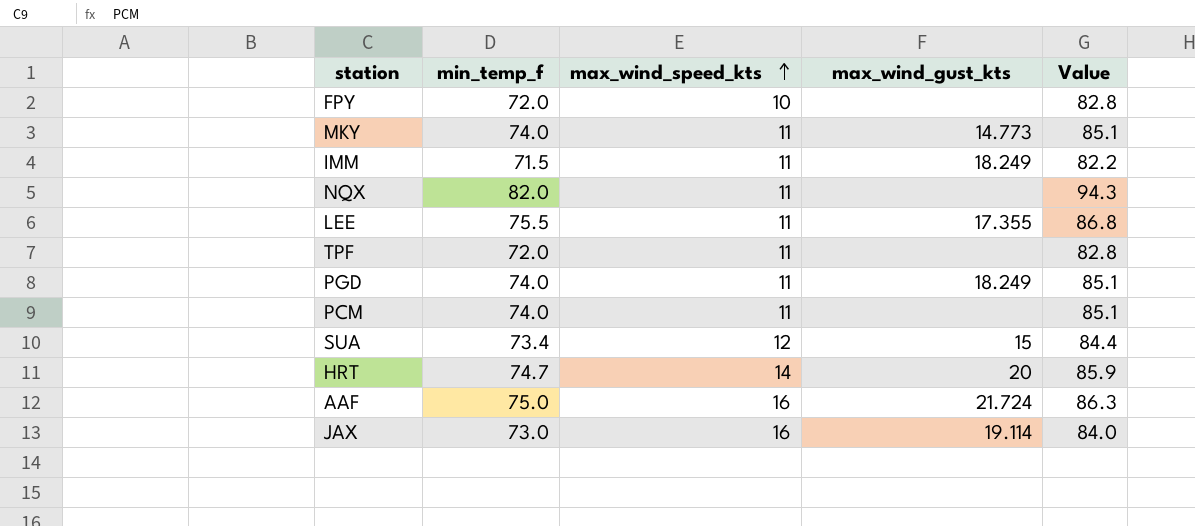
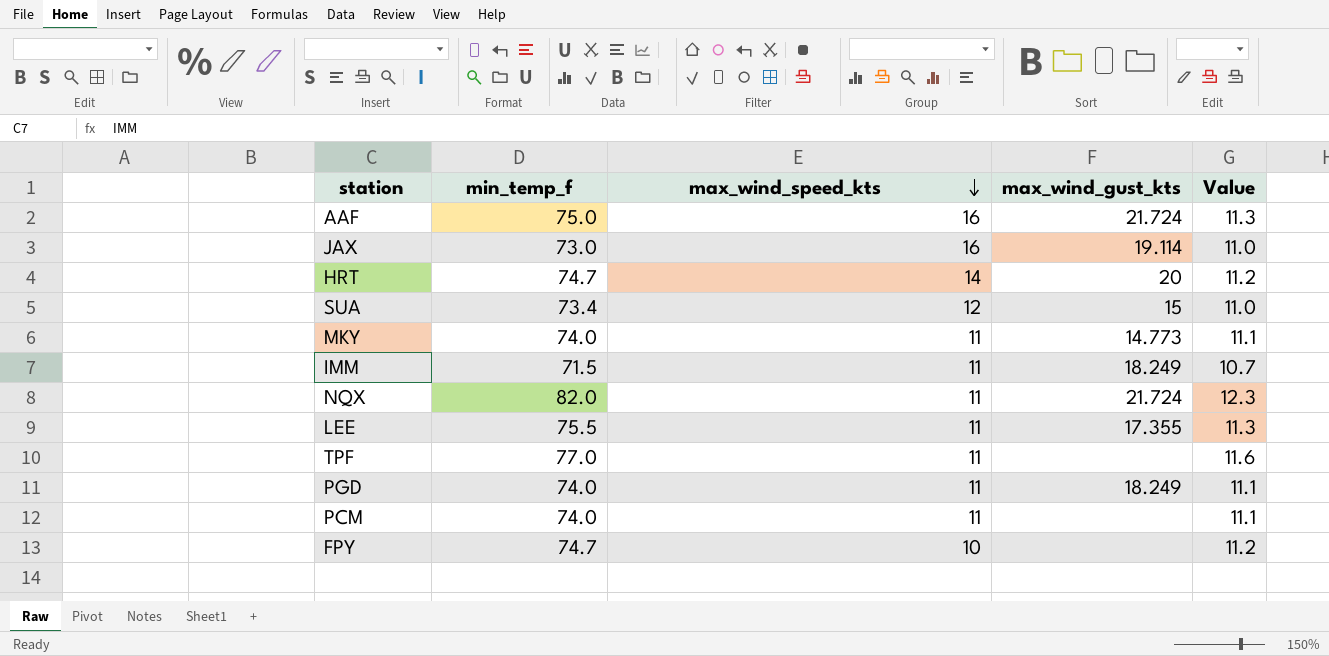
row order: max_wind_speed_kts ascending -> max_wind_speed_kts descending
column Value | formula: [min_temp_f] * 1.15 -> [min_temp_f] * 0.15
NQX | max_wind_gust_kts: none -> 21.724
TPF | min_temp_f: 72.0 -> 77.0
FPY | min_temp_f: 72.0 -> 74.7

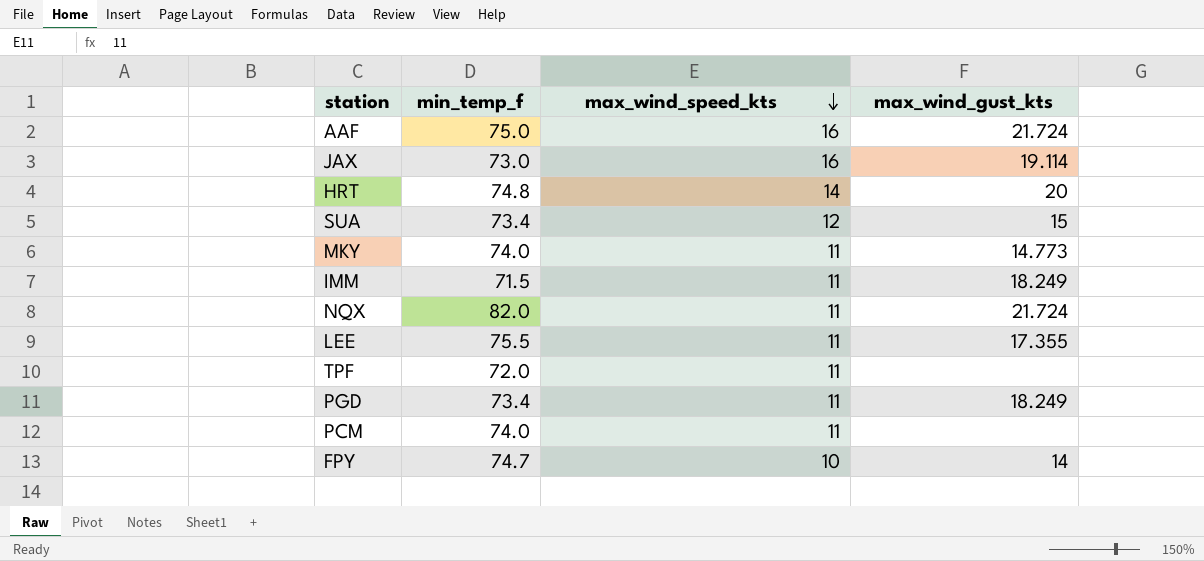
column Value | formula: [min_temp_f] * 0.15 -> none
HRT | min_temp_f: 74.7 -> 74.8
TPF | min_temp_f: 77.0 -> 72.0
PGD | min_temp_f: 74.0 -> 73.4
FPY | max_wind_gust_kts: none -> 14

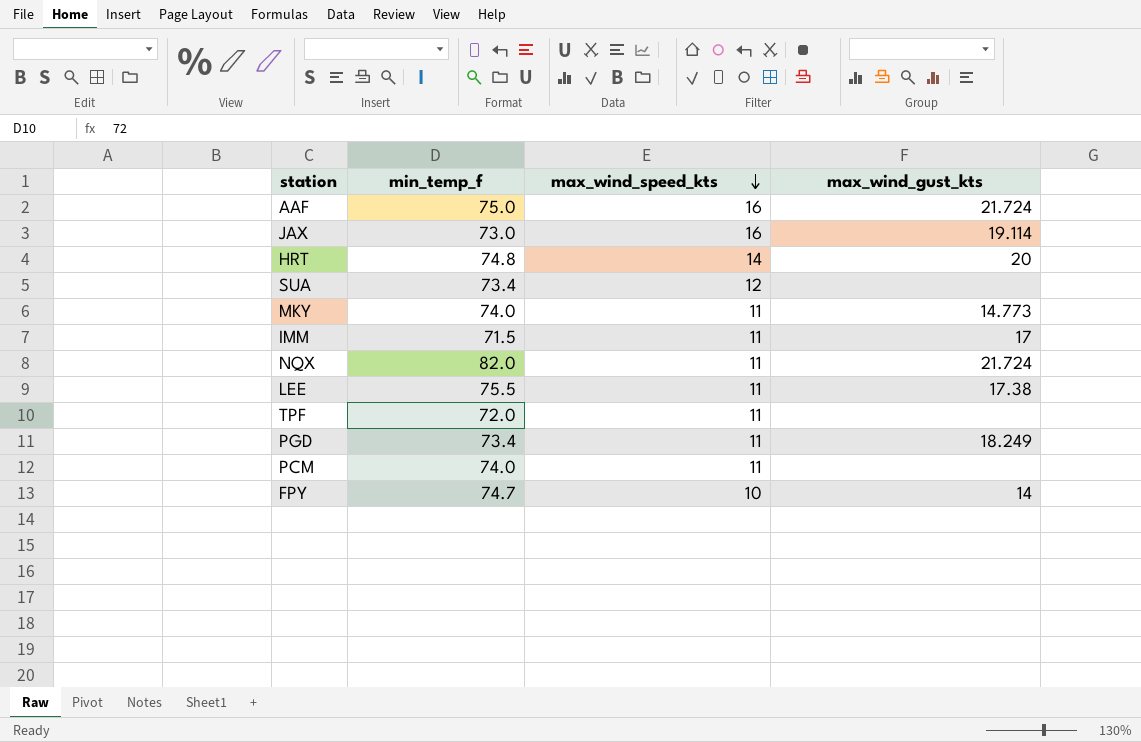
SUA | max_wind_gust_kts: 15 -> none
IMM | max_wind_gust_kts: 18.249 -> 17
LEE | max_wind_gust_kts: 17.355 -> 17.38

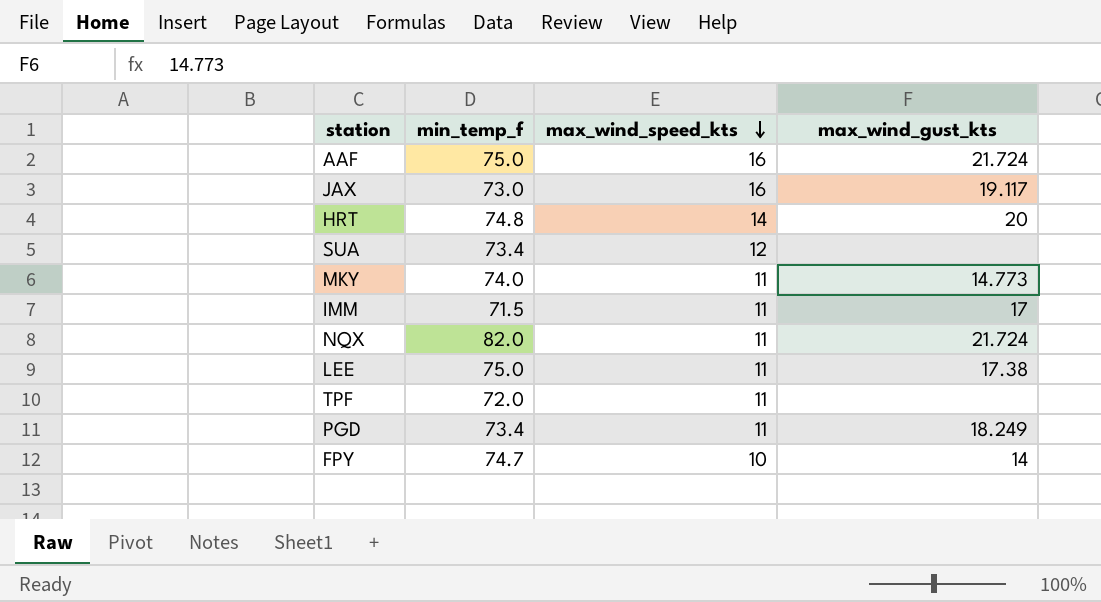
row PCM: 74.0 | 11 | none -> none
JAX | max_wind_gust_kts: 19.114 -> 19.117
LEE | min_temp_f: 75.5 -> 75.0

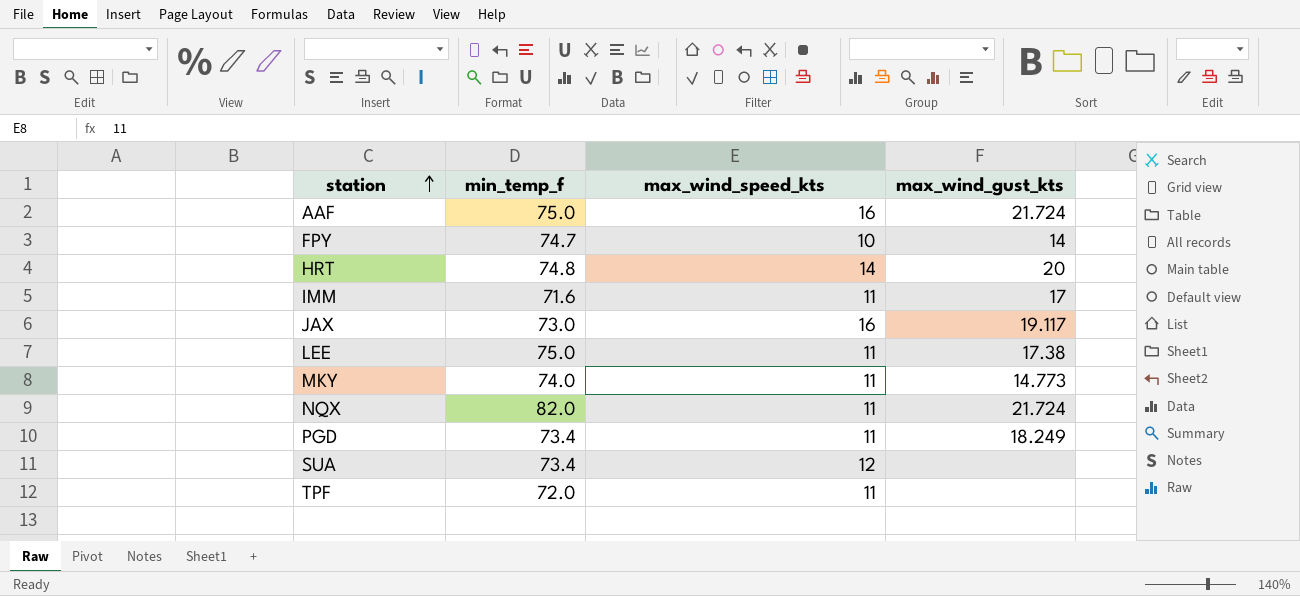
row order: max_wind_speed_kts descending -> station ascending
IMM | min_temp_f: 71.5 -> 71.6

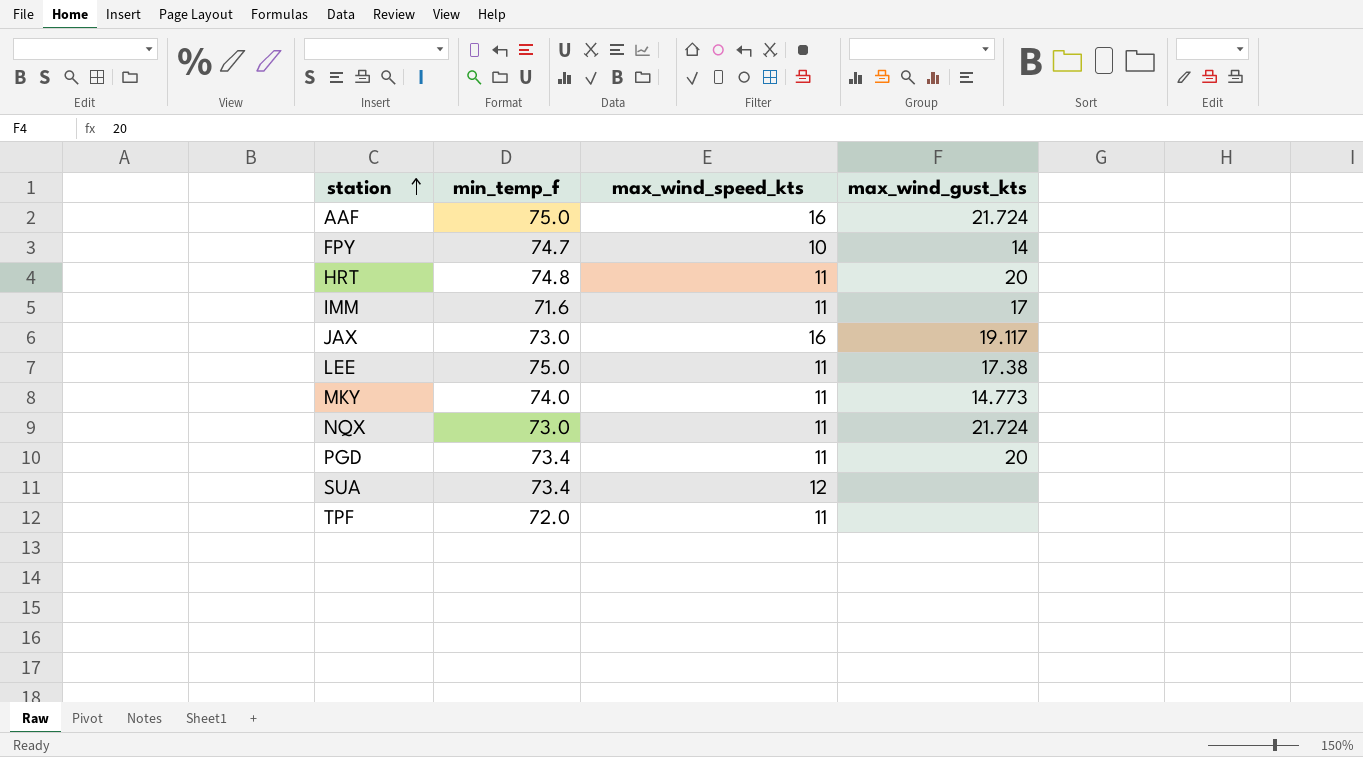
HRT | max_wind_speed_kts: 14 -> 11
NQX | min_temp_f: 82.0 -> 73.0
PGD | max_wind_gust_kts: 18.249 -> 20

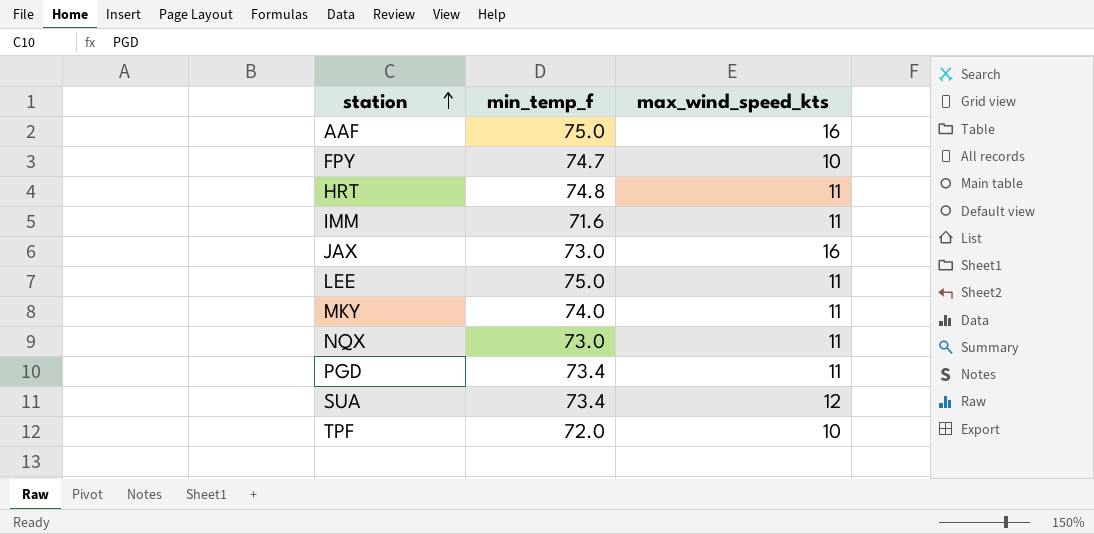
column max_wind_gust_kts | position: 4 -> none
TPF | max_wind_speed_kts: 11 -> 10

